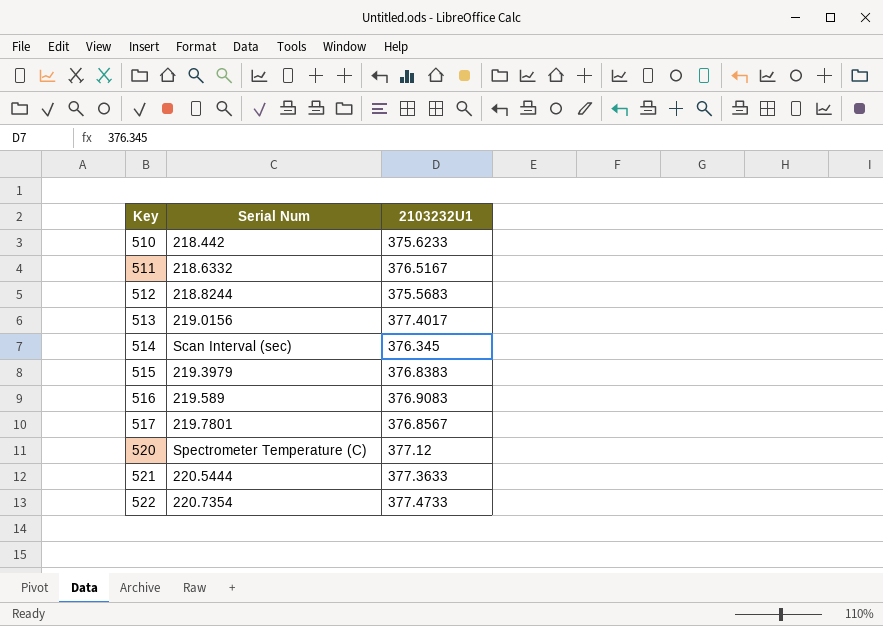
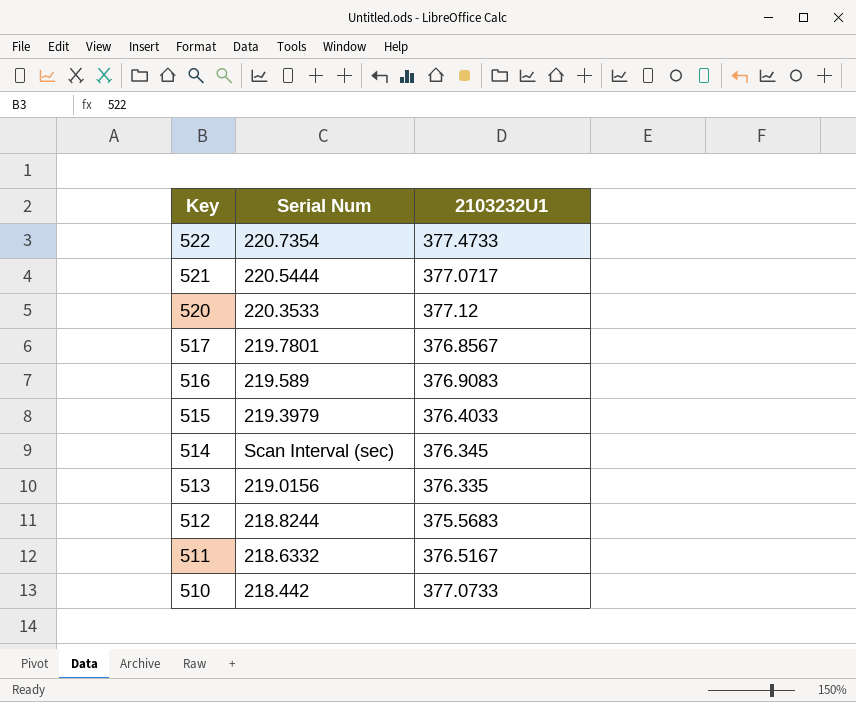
row order: Key ascending -> Key descending
521 | 2103232U1: 377.3633 -> 377.0717
520 | Serial Num: Spectrometer Temperature (C) -> 220.3533
515 | 2103232U1: 376.8383 -> 376.4033
513 | 2103232U1: 377.4017 -> 376.335
510 | 2103232U1: 375.6233 -> 377.0733

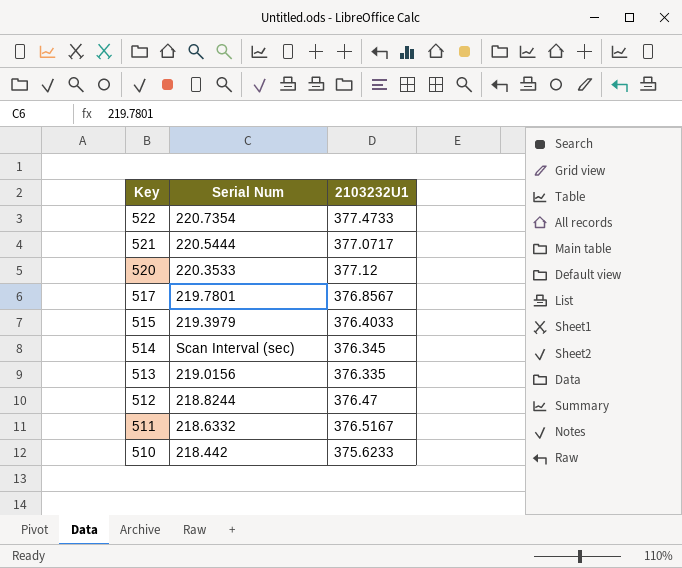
row 516: 219.589 | 376.9083 -> none
512 | 2103232U1: 375.5683 -> 376.47
510 | 2103232U1: 377.0733 -> 375.6233

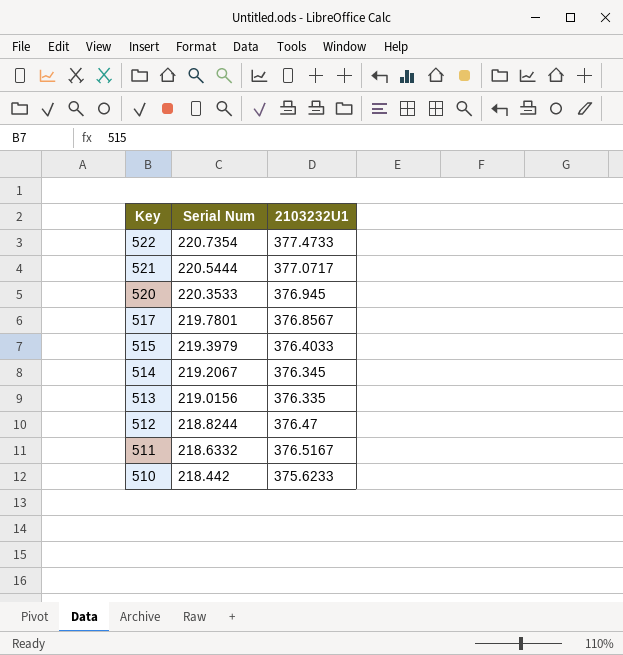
520 | 2103232U1: 377.12 -> 376.945
514 | Serial Num: Scan Interval (sec) -> 219.2067

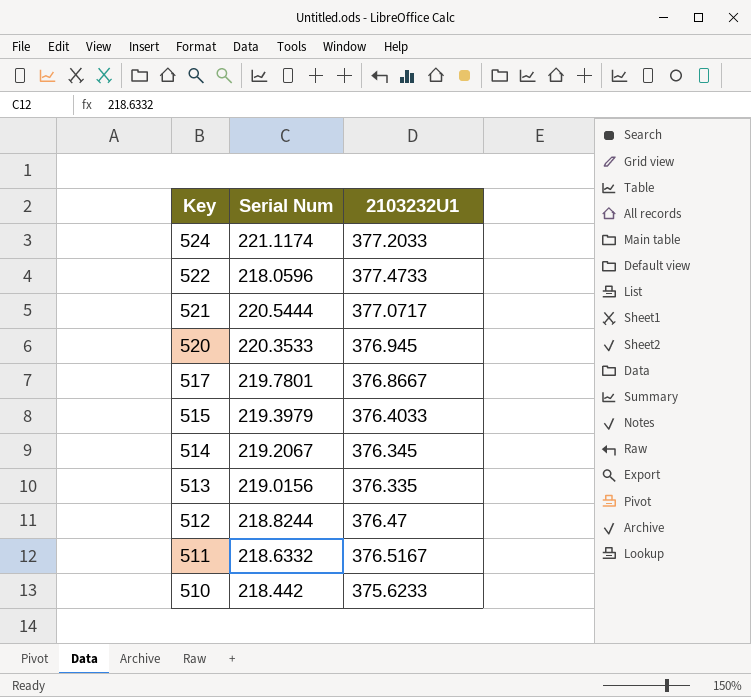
row 524: none -> 221.1174 | 377.2033
522 | Serial Num: 220.7354 -> 218.0596
517 | 2103232U1: 376.8567 -> 376.8667

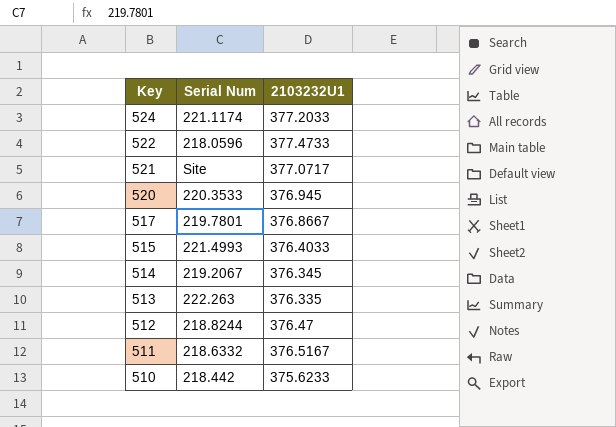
521 | Serial Num: 220.5444 -> Site
515 | Serial Num: 219.3979 -> 221.4993
513 | Serial Num: 219.0156 -> 222.263

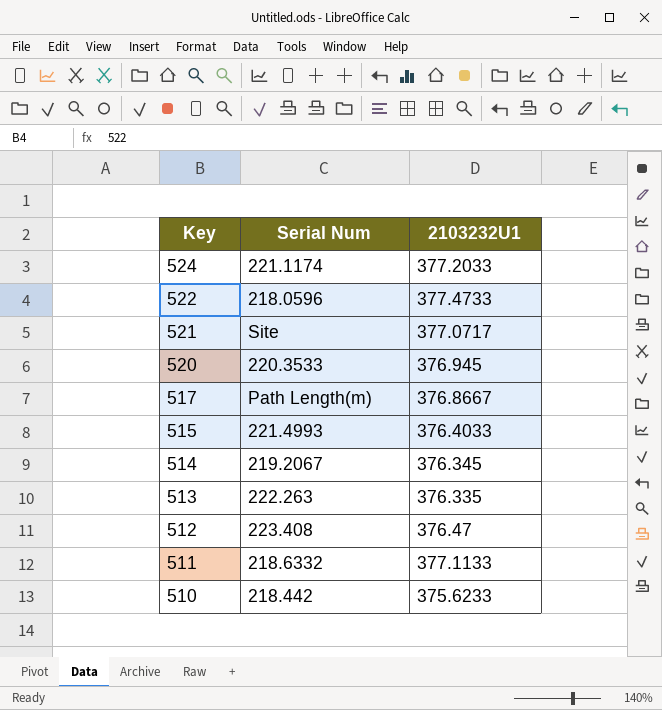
517 | Serial Num: 219.7801 -> Path Length(m)
512 | Serial Num: 218.8244 -> 223.408
511 | 2103232U1: 376.5167 -> 377.1133

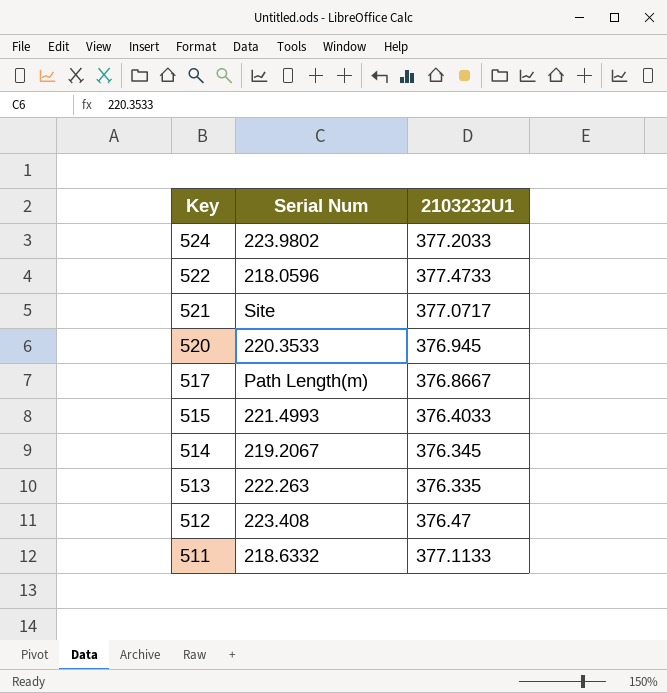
row 510: 218.442 | 375.6233 -> none
524 | Serial Num: 221.1174 -> 223.9802

